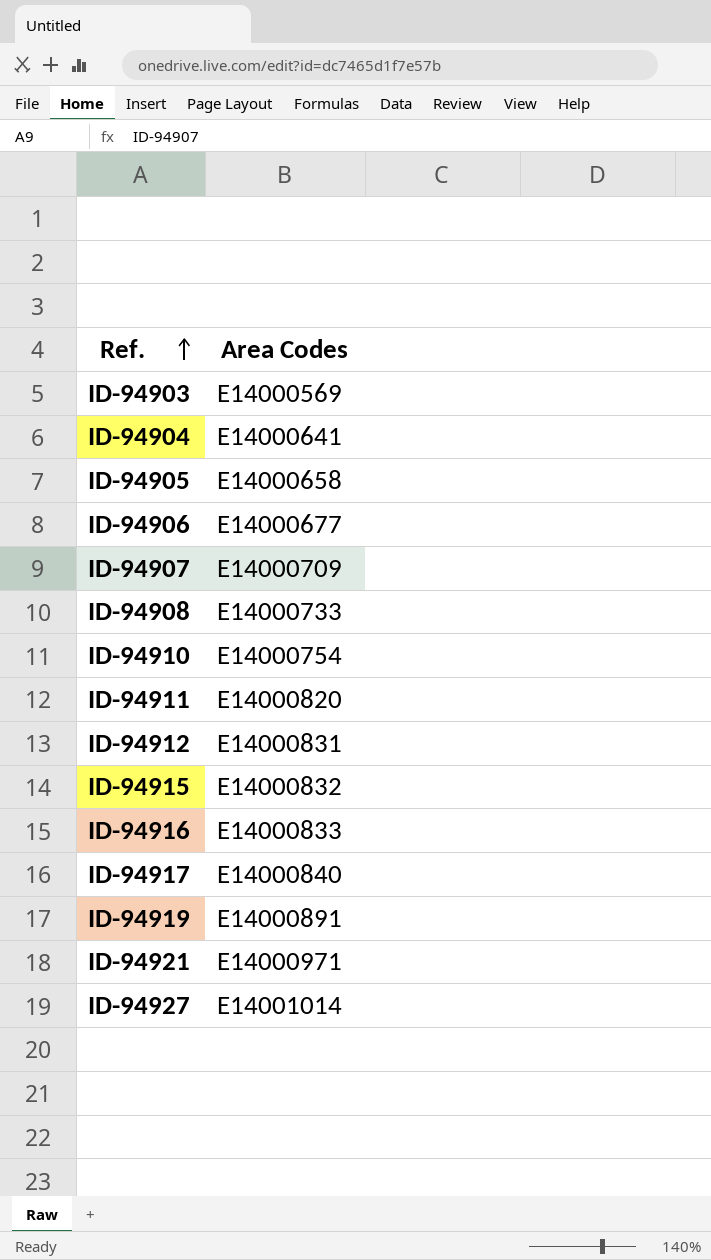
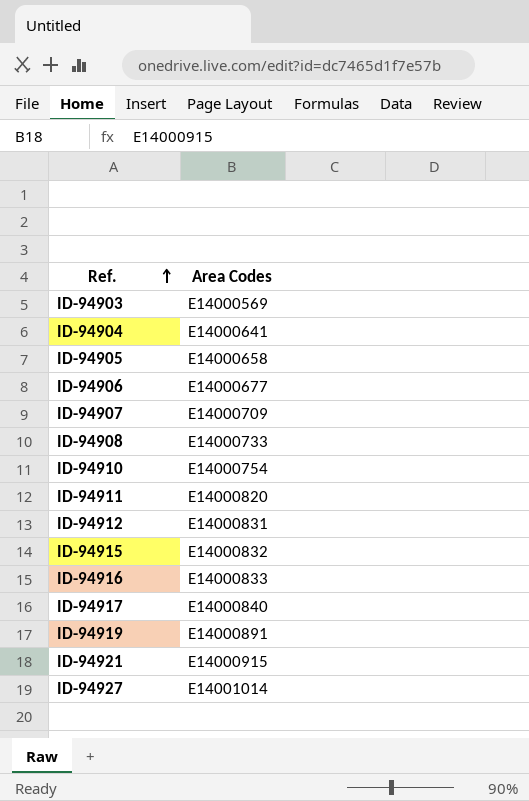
ID-94921 | Area Codes: E14000971 -> E14000915

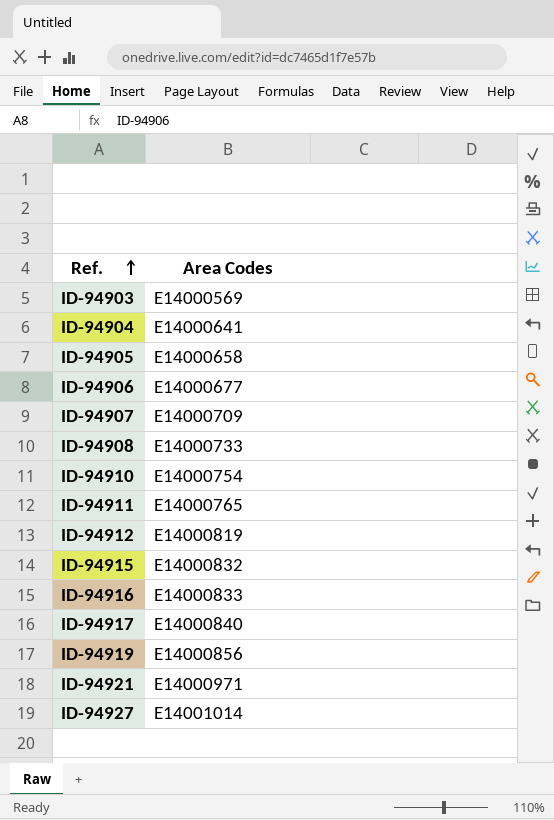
ID-94911 | Area Codes: E14000820 -> E14000765
ID-94912 | Area Codes: E14000831 -> E14000819
ID-94919 | Area Codes: E14000891 -> E14000856
ID-94921 | Area Codes: E14000915 -> E14000971

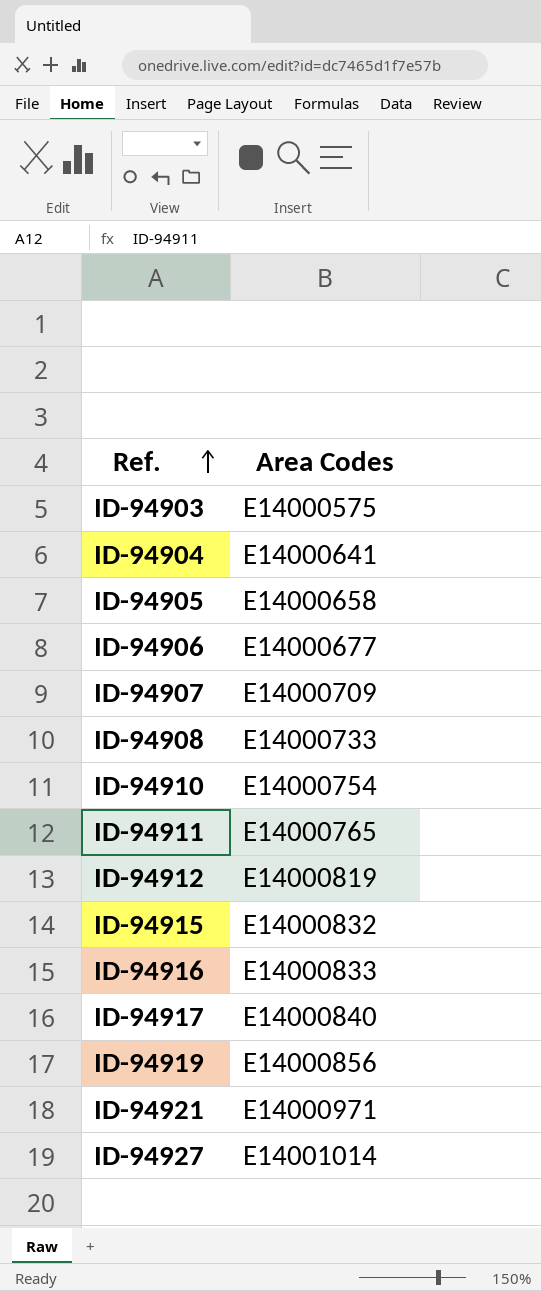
ID-94903 | Area Codes: E14000569 -> E14000575

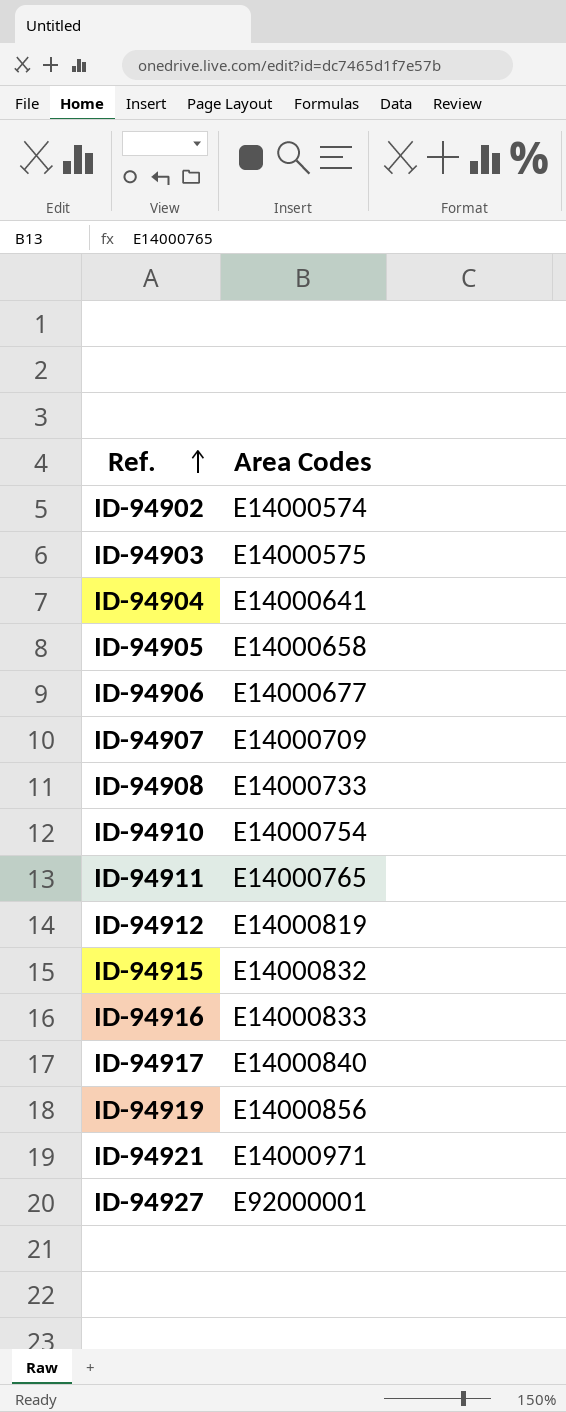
row ID-94902: none -> E14000574
ID-94927 | Area Codes: E14001014 -> E92000001

